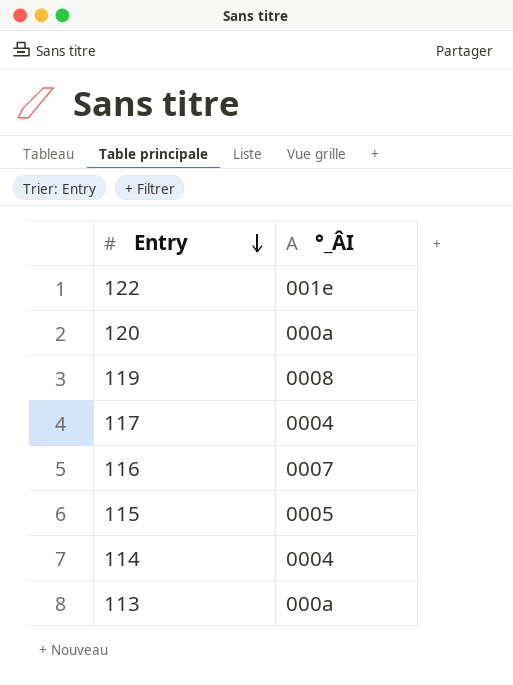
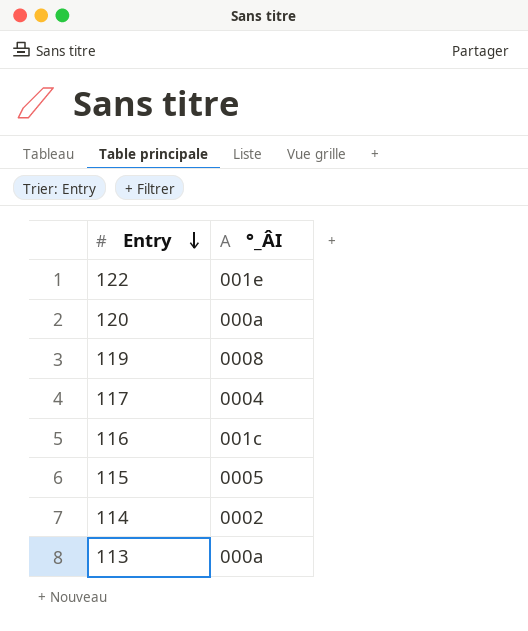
116 | °_ÂI: 0007 -> 001c
114 | °_ÂI: 0004 -> 0002

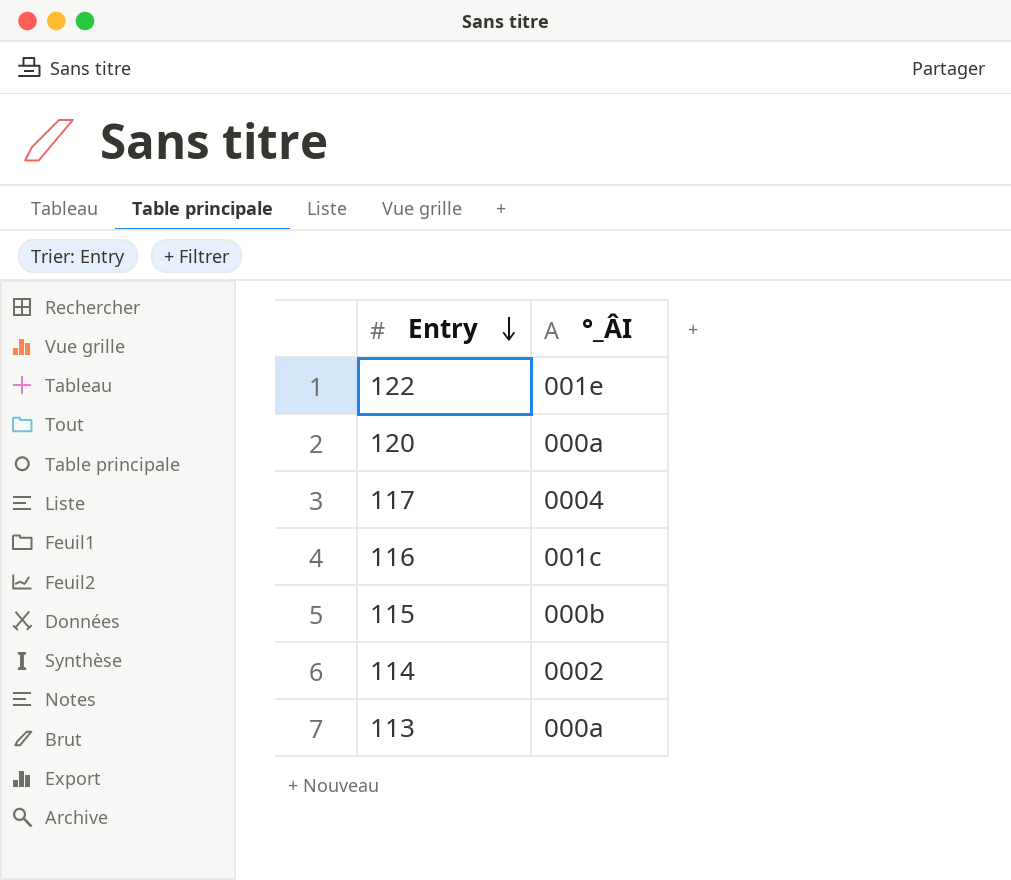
row 119: 0008 -> none
115 | °_ÂI: 0005 -> 000b

